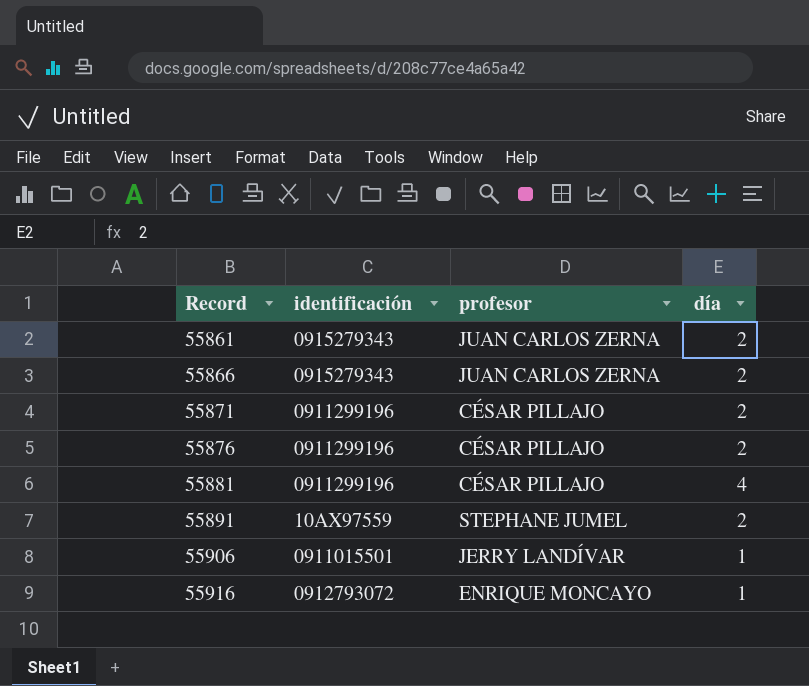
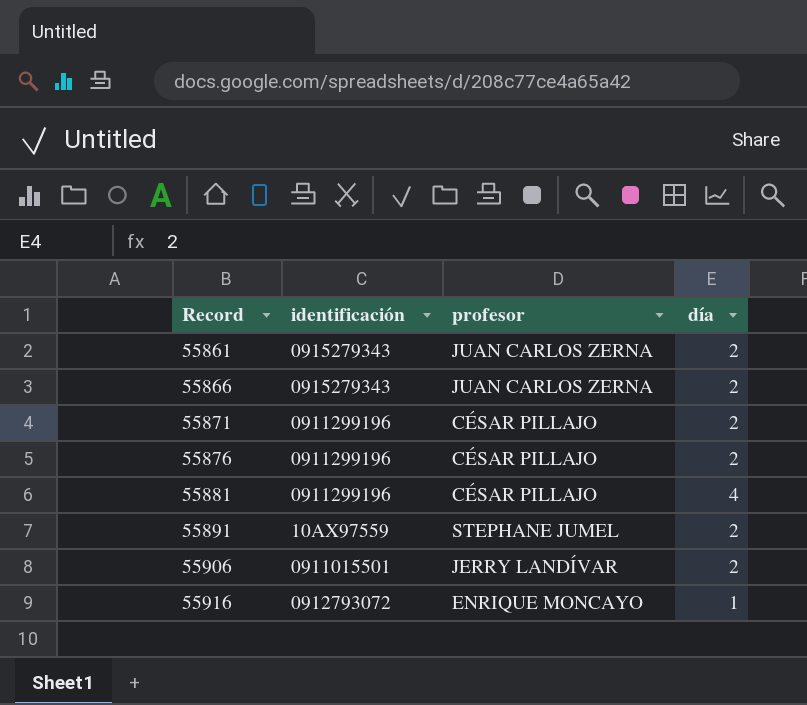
55906 | día: 1 -> 2

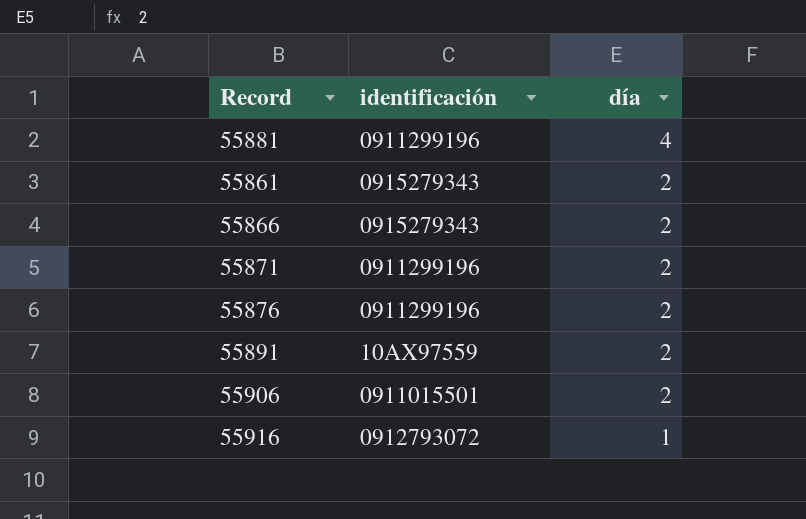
row order: Record ascending -> día descending
column profesor | position: 3 -> none

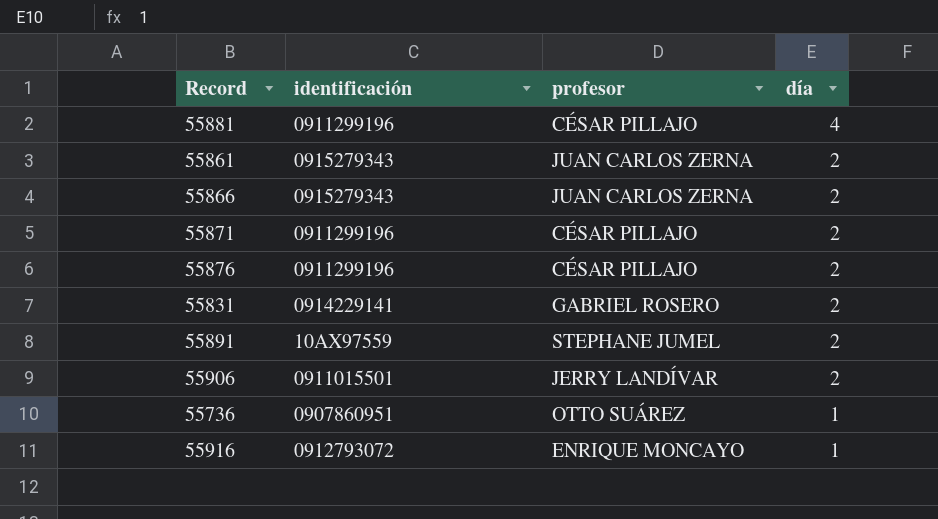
column profesor | position: none -> 3
row 55831: none -> 0914229141 | GABRIEL ROSERO | 2
row 55736: none -> 0907860951 | OTTO SUÁREZ | 1

